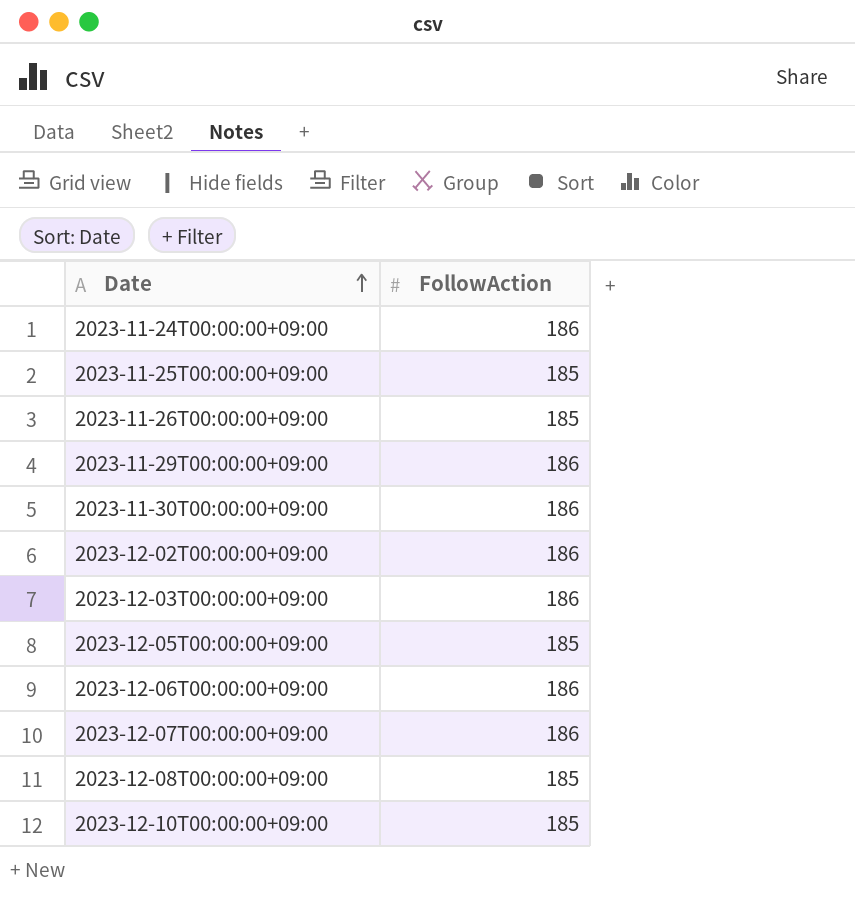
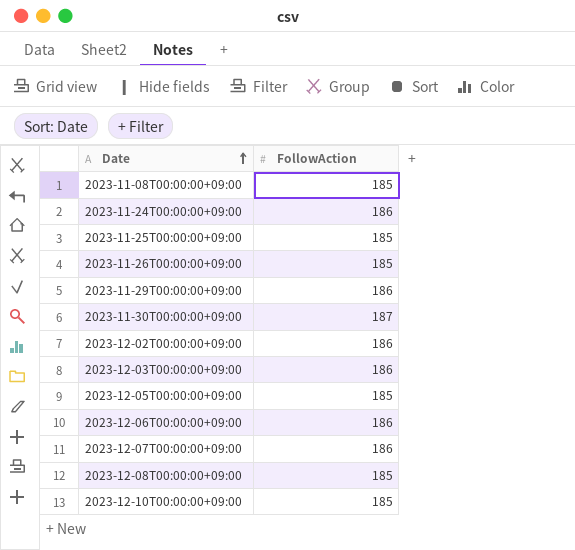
row 2023-11-08T00:00:00+09:00: none -> 185
2023-11-30T00:00:00+09:00 | FollowAction: 186 -> 187

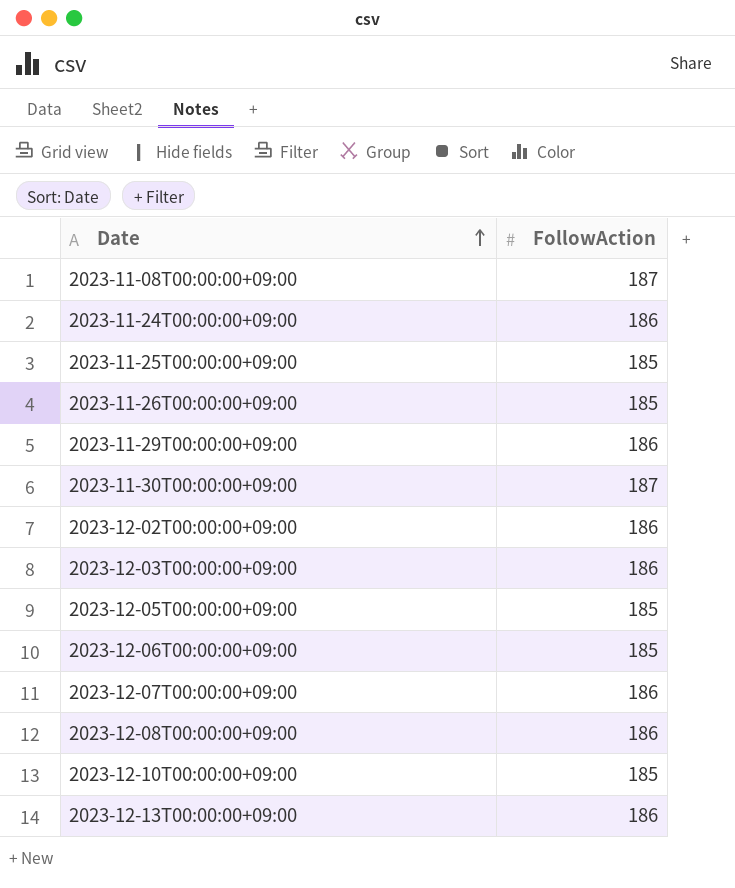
2023-11-08T00:00:00+09:00 | FollowAction: 185 -> 187
2023-12-06T00:00:00+09:00 | FollowAction: 186 -> 185
2023-12-08T00:00:00+09:00 | FollowAction: 185 -> 186
row 2023-12-13T00:00:00+09:00: none -> 186

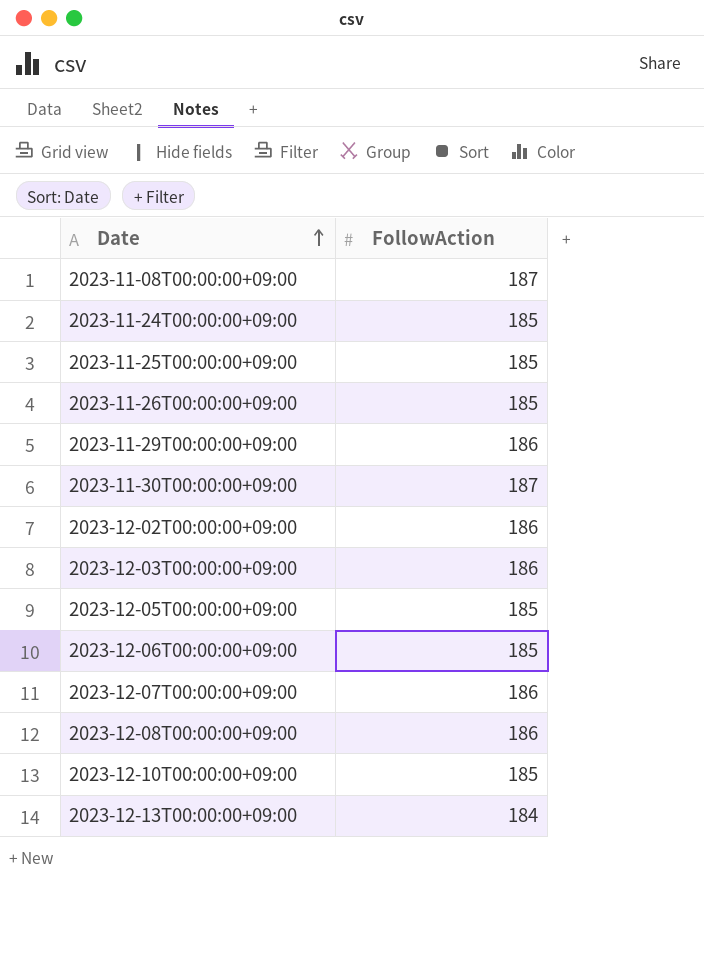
2023-11-24T00:00:00+09:00 | FollowAction: 186 -> 185
2023-12-13T00:00:00+09:00 | FollowAction: 186 -> 184

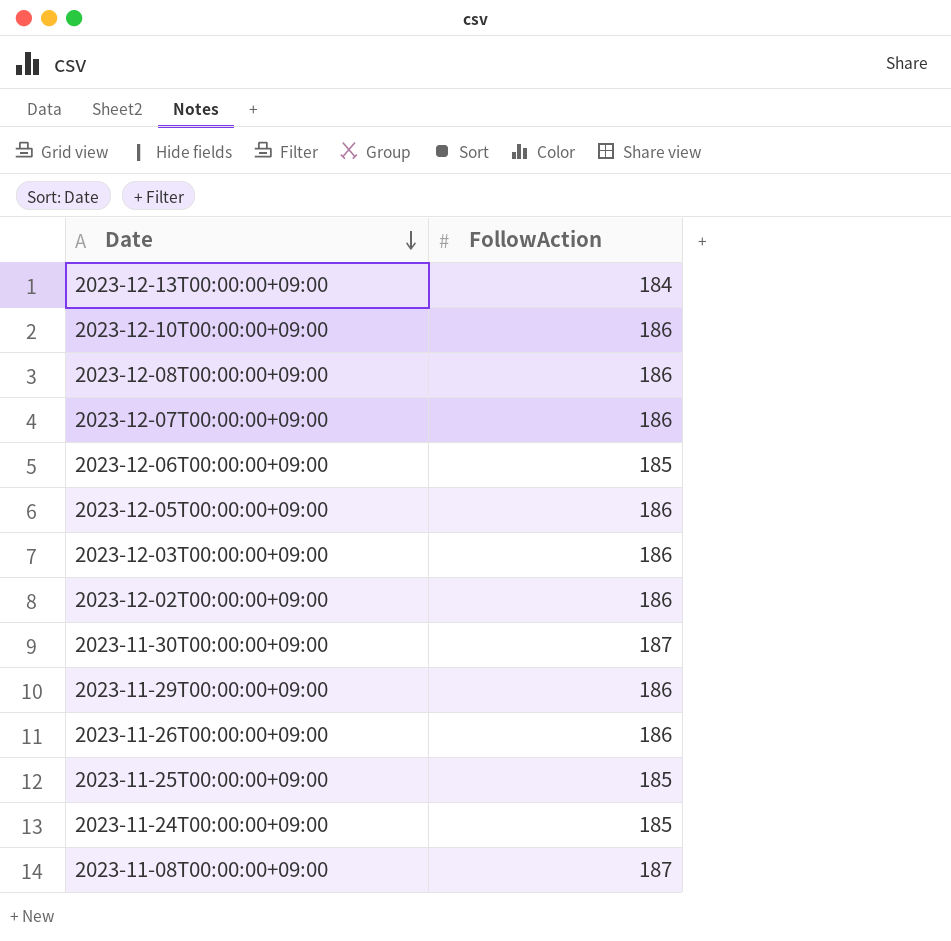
row order: Date ascending -> Date descending
2023-12-10T00:00:00+09:00 | FollowAction: 185 -> 186
2023-12-05T00:00:00+09:00 | FollowAction: 185 -> 186
2023-11-26T00:00:00+09:00 | FollowAction: 185 -> 186

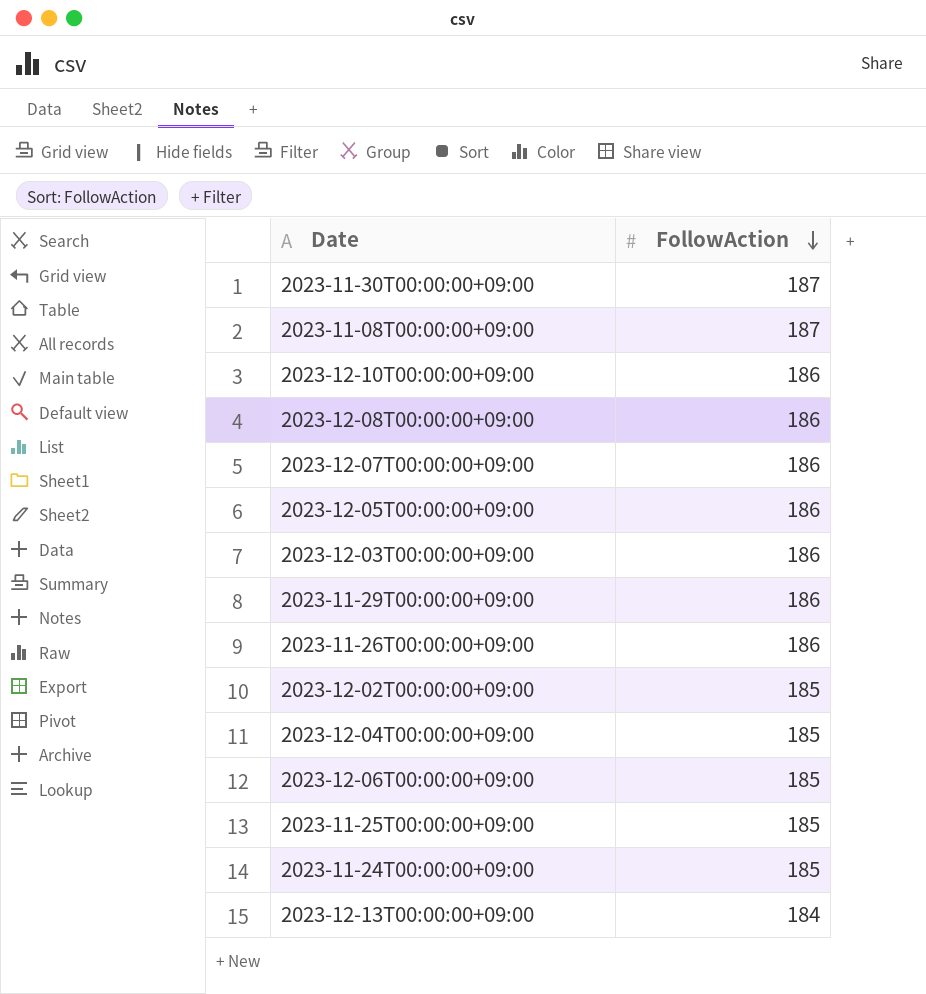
row order: Date descending -> FollowAction descending
2023-12-02T00:00:00+09:00 | FollowAction: 186 -> 185
row 2023-12-04T00:00:00+09:00: none -> 185

